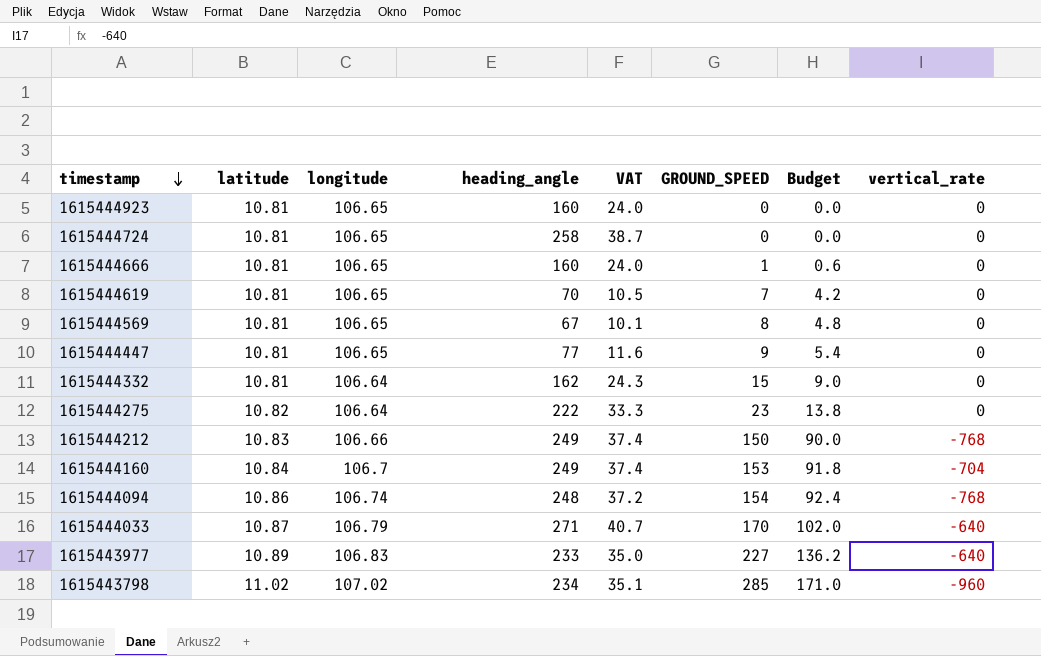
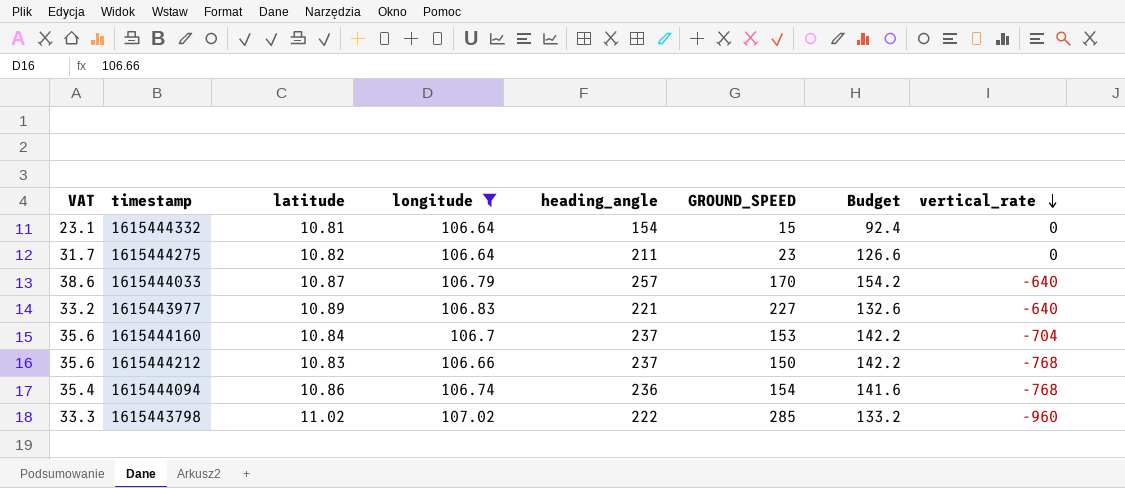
filter: none -> longitude != 106.65
row order: timestamp descending -> vertical_rate descending
column VAT | position: 5 -> 1
column Budget | formula: [GROUND_SPEED] * 0.6 -> [heading_angle] * 0.6
1615444332 | VAT: 24.3 -> 23.1
1615444332 | heading_angle: 162 -> 154
1615444275 | VAT: 33.3 -> 31.7
1615444275 | heading_angle: 222 -> 211
1615444033 | VAT: 40.7 -> 38.6
1615444033 | heading_angle: 271 -> 257
1615443977 | VAT: 35.0 -> 33.2
1615443977 | heading_angle: 233 -> 221
1615444160 | VAT: 37.4 -> 35.6
1615444160 | heading_angle: 249 -> 237
1615444212 | VAT: 37.4 -> 35.6
1615444212 | heading_angle: 249 -> 237
1615444094 | VAT: 37.2 -> 35.4
1615444094 | heading_angle: 248 -> 236
1615443798 | VAT: 35.1 -> 33.3
1615443798 | heading_angle: 234 -> 222

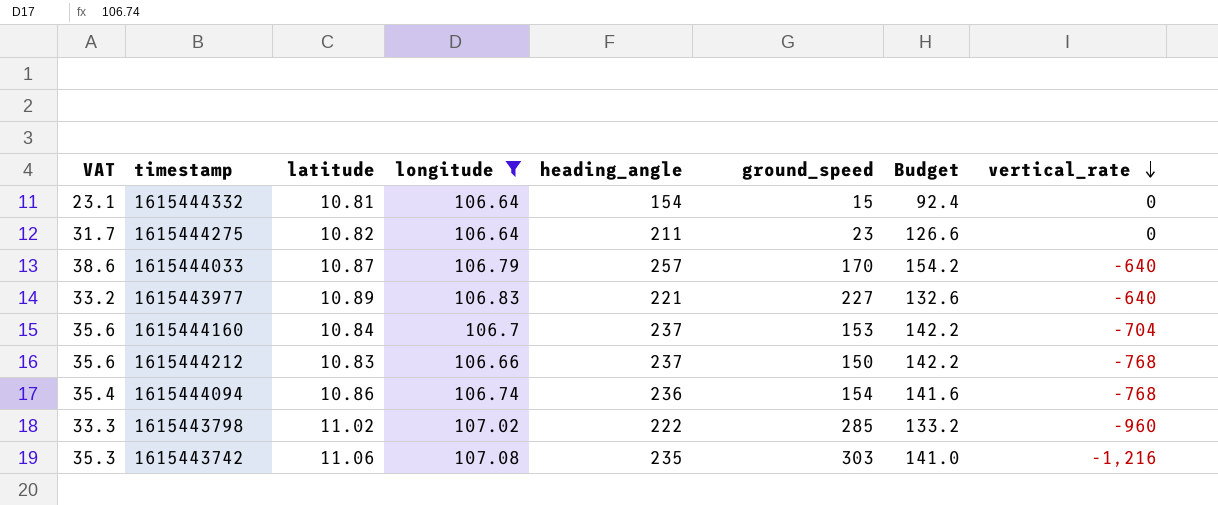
column name: GROUND_SPEED -> ground_speed
row 1615443742: none -> 35.3 | 11.06 | 107.08 | 235 | 303 | 141.0 | -1,216

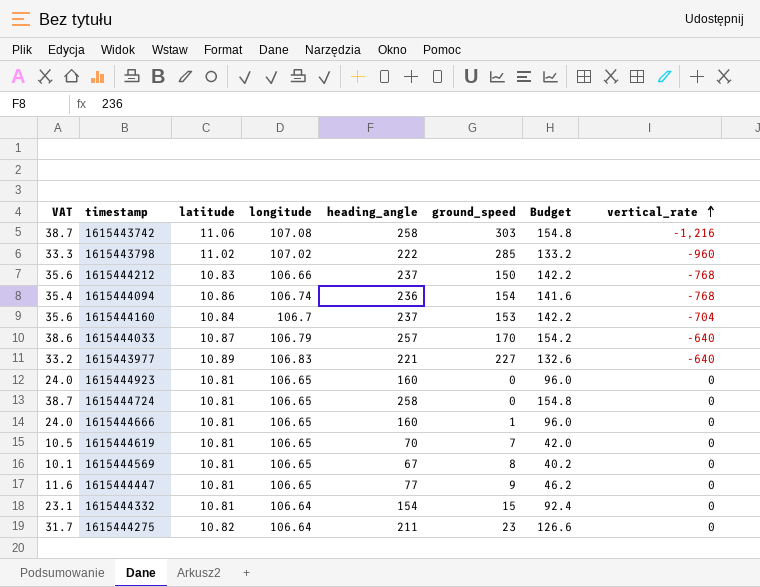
filter: longitude != 106.65 -> none
row order: vertical_rate descending -> vertical_rate ascending
1615443742 | VAT: 35.3 -> 38.7
1615443742 | heading_angle: 235 -> 258
1615443742 | Budget: 141.0 -> 154.8

